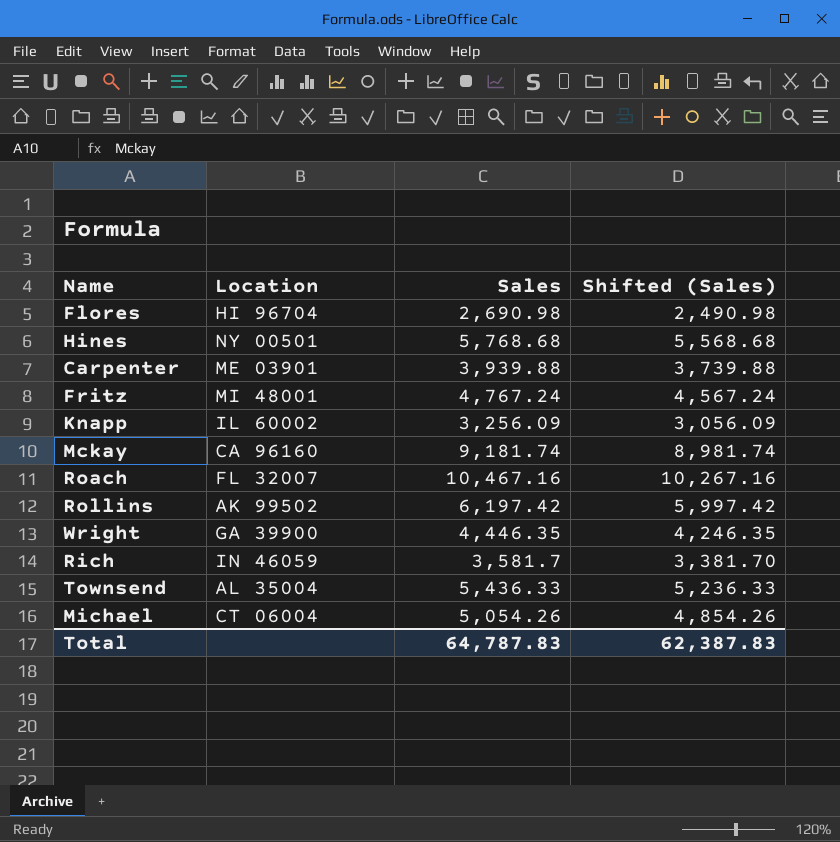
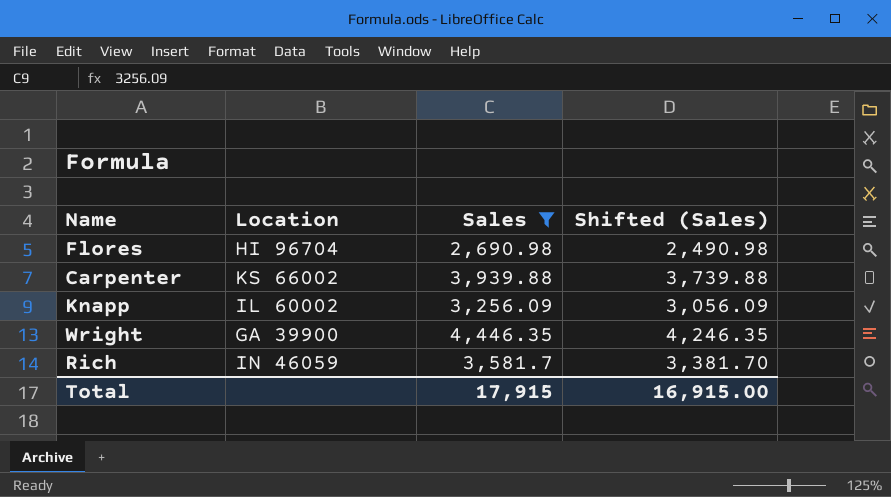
filter: none -> Sales <= 4,446.35
Carpenter | Location: ME 03901 -> KS 66002
Total | Sales: 64,787.83 -> 17,915
Total | Shifted (Sales): 62,387.83 -> 16,915.00

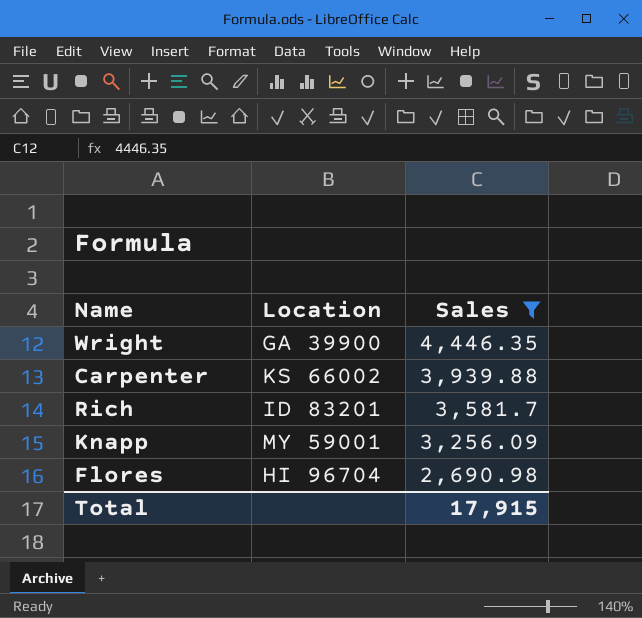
row order: none -> Sales descending
column Shifted (Sales) | formula: [Sales] - 200 -> none
Rich | Location: IN 46059 -> ID 83201
Knapp | Location: IL 60002 -> MY 59001

